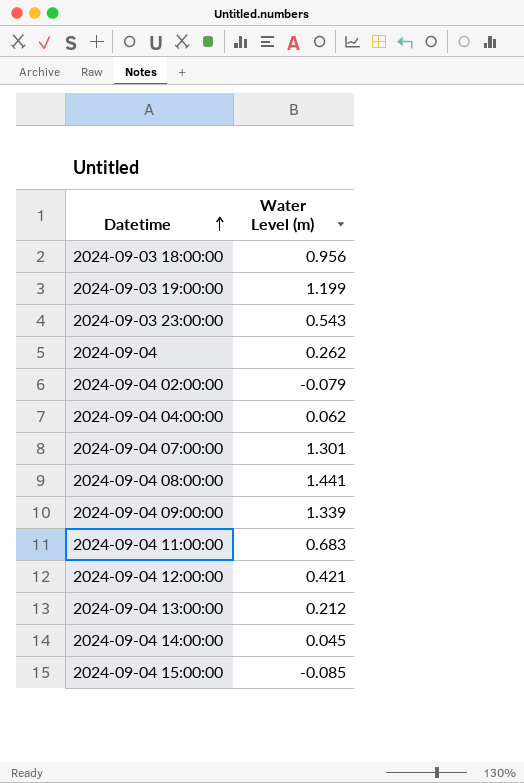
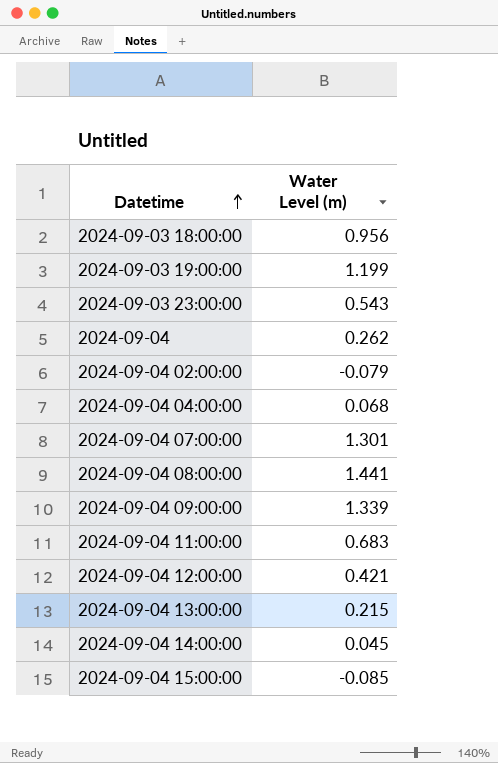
2024-09-04 04:00:00 | Water Level (m): 0.062 -> 0.068
2024-09-04 13:00:00 | Water Level (m): 0.212 -> 0.215

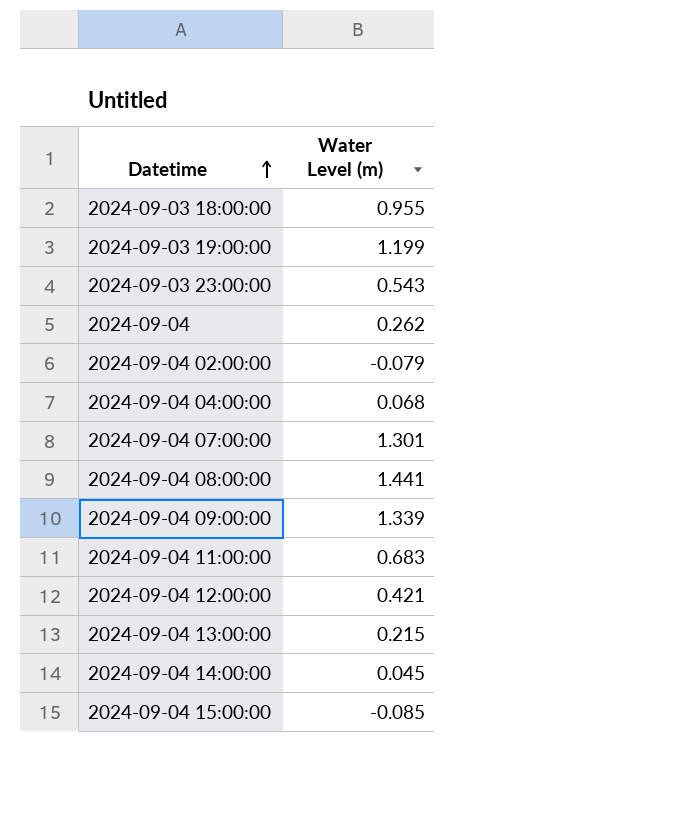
2024-09-03 18:00:00 | Water Level (m): 0.956 -> 0.955

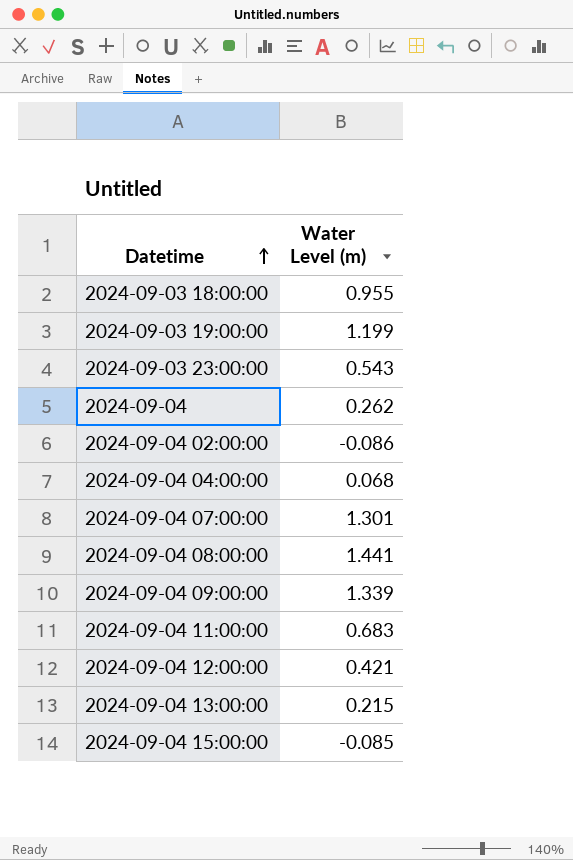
row 2024-09-04 14:00:00: 0.045 -> none
2024-09-04 02:00:00 | Water Level (m): -0.079 -> -0.086

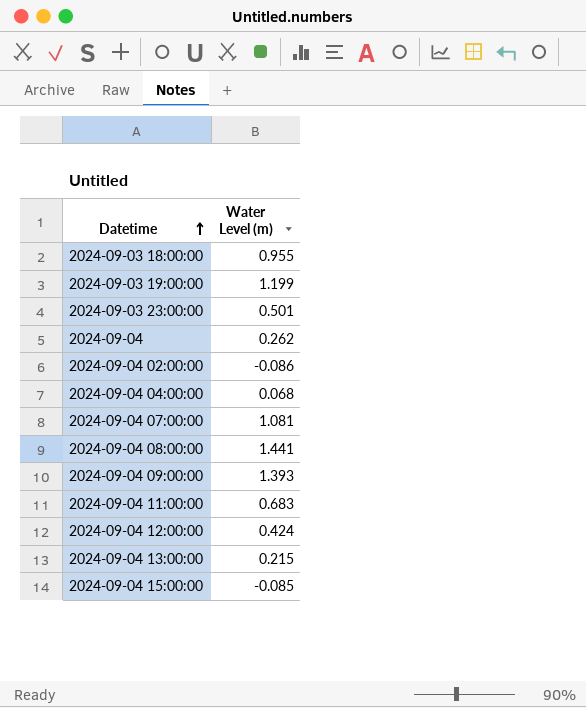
2024-09-03 23:00:00 | Water Level (m): 0.543 -> 0.501
2024-09-04 07:00:00 | Water Level (m): 1.301 -> 1.081
2024-09-04 09:00:00 | Water Level (m): 1.339 -> 1.393
2024-09-04 12:00:00 | Water Level (m): 0.421 -> 0.424

